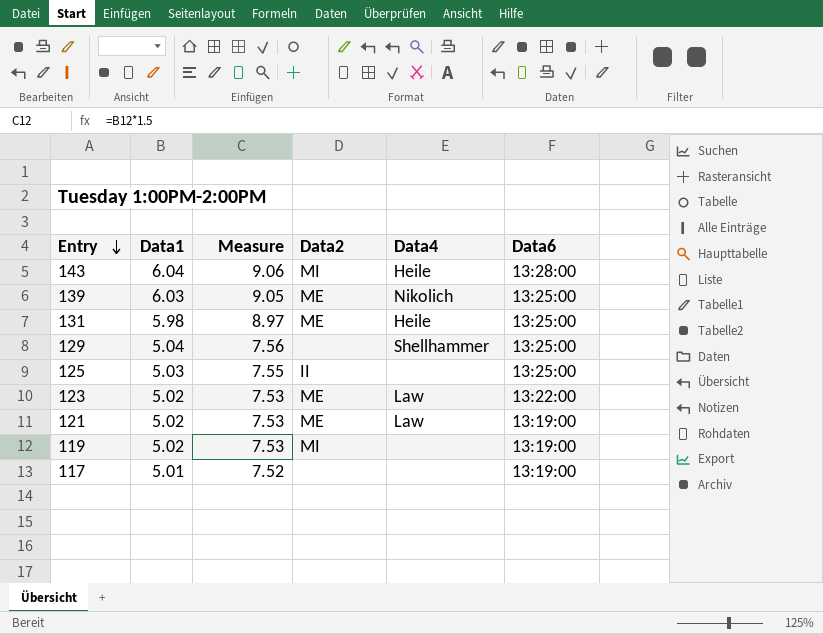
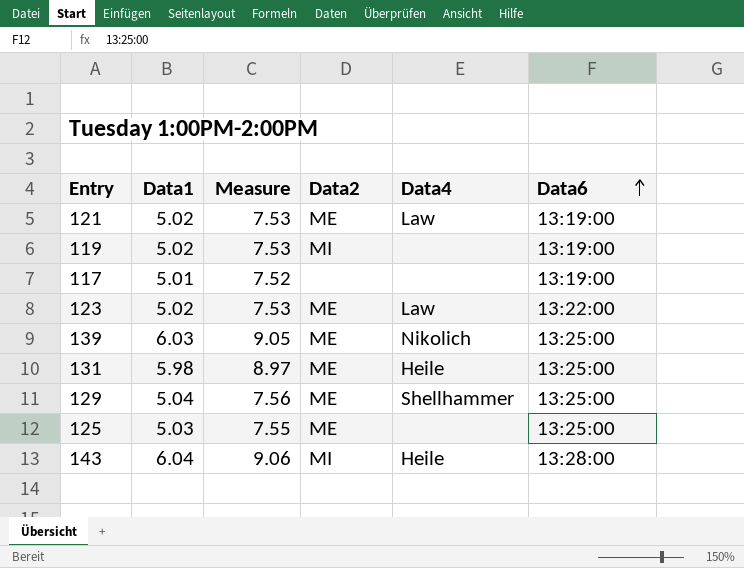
row order: Entry descending -> Data6 ascending
129 | Data2: none -> ME
125 | Data2: II -> ME

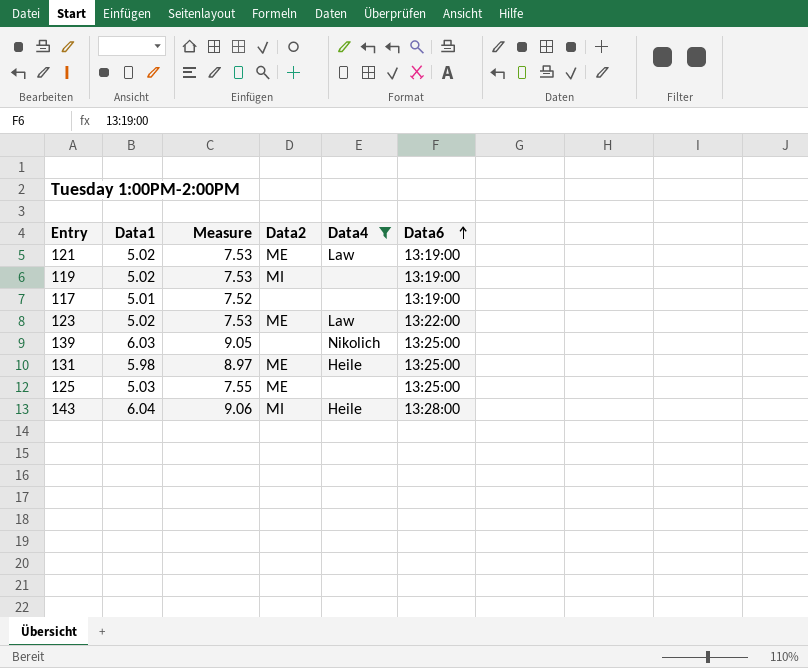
filter: none -> Data4 != Shellhammer
139 | Data2: ME -> none

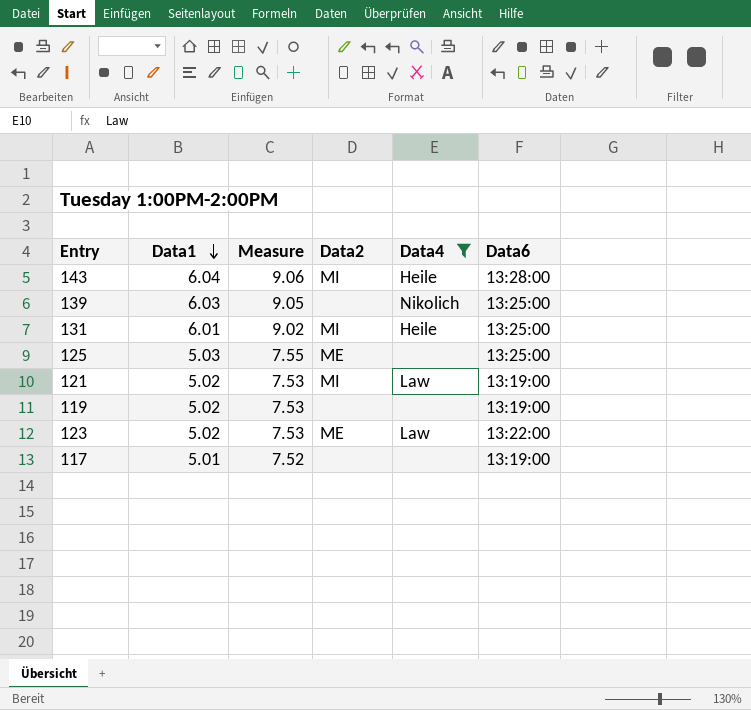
row order: Data6 ascending -> Data1 descending
131 | Data1: 5.98 -> 6.01
131 | Measure: 8.97 -> 9.02
131 | Data2: ME -> MI
121 | Data2: ME -> MI
119 | Data2: MI -> none

